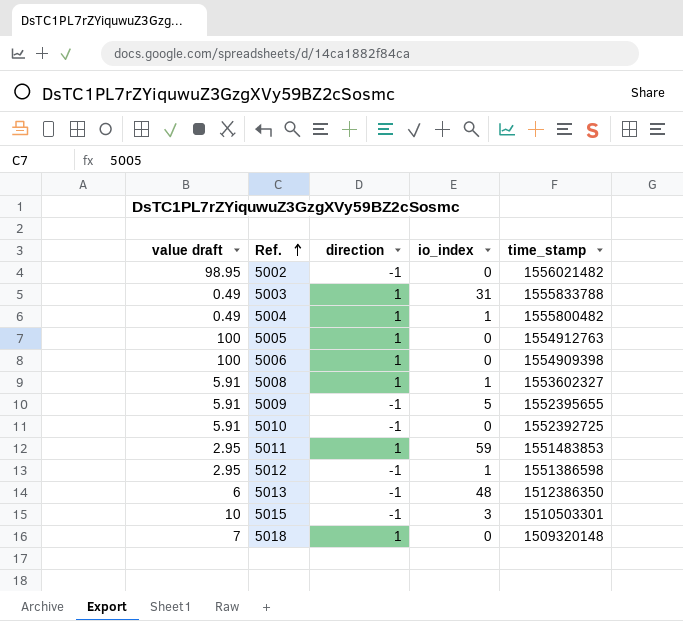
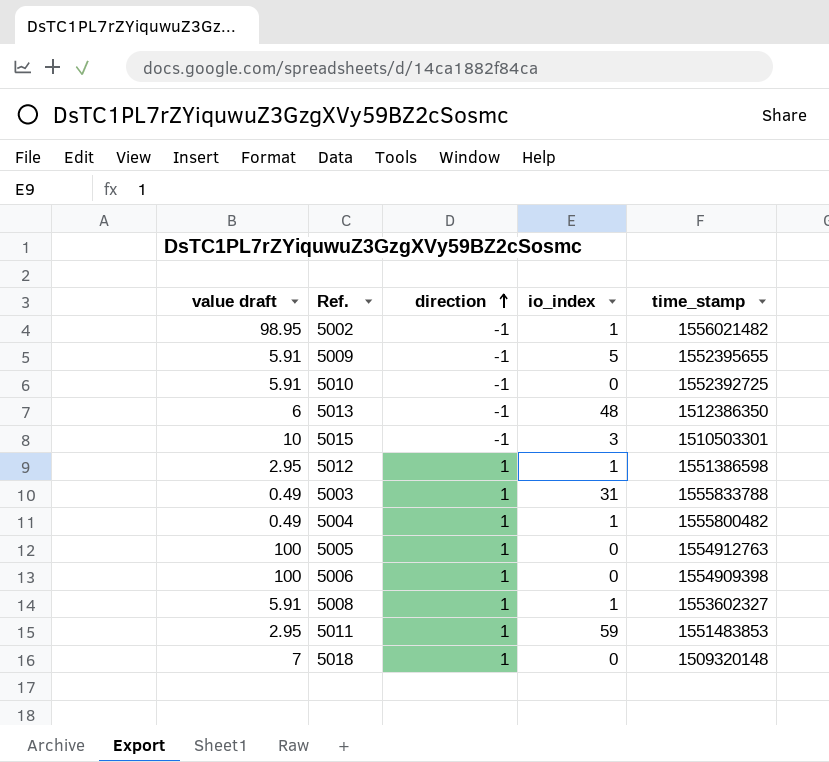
row order: Ref. ascending -> direction ascending
5002 | io_index: 0 -> 1
5012 | direction: -1 -> 1

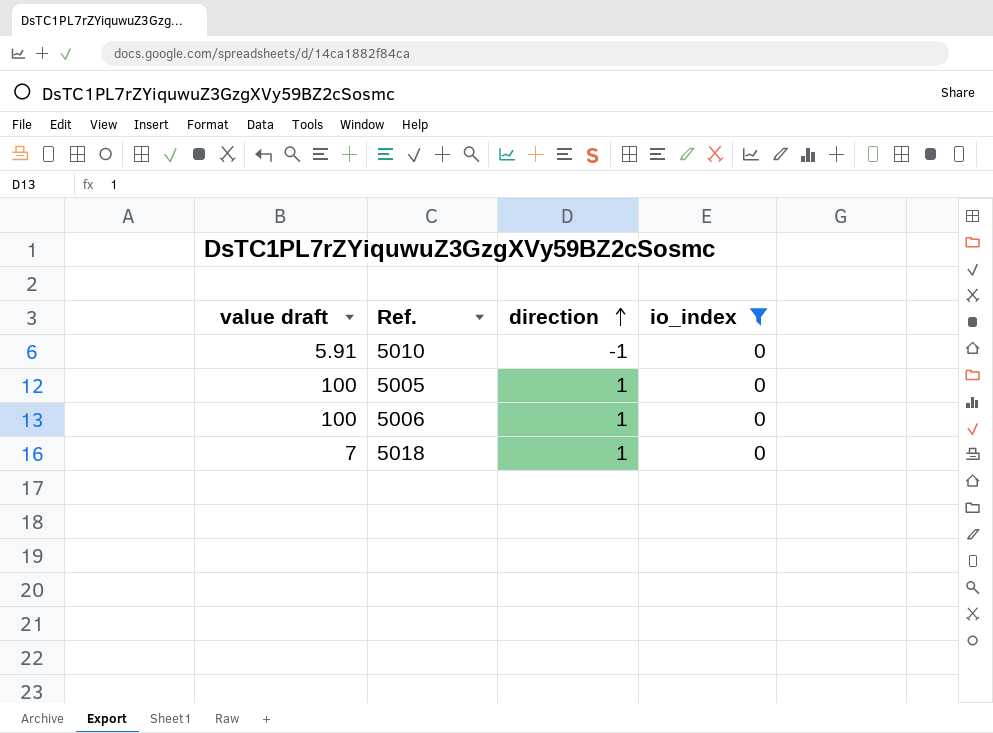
filter: none -> io_index = 0
column time_stamp | position: 5 -> none

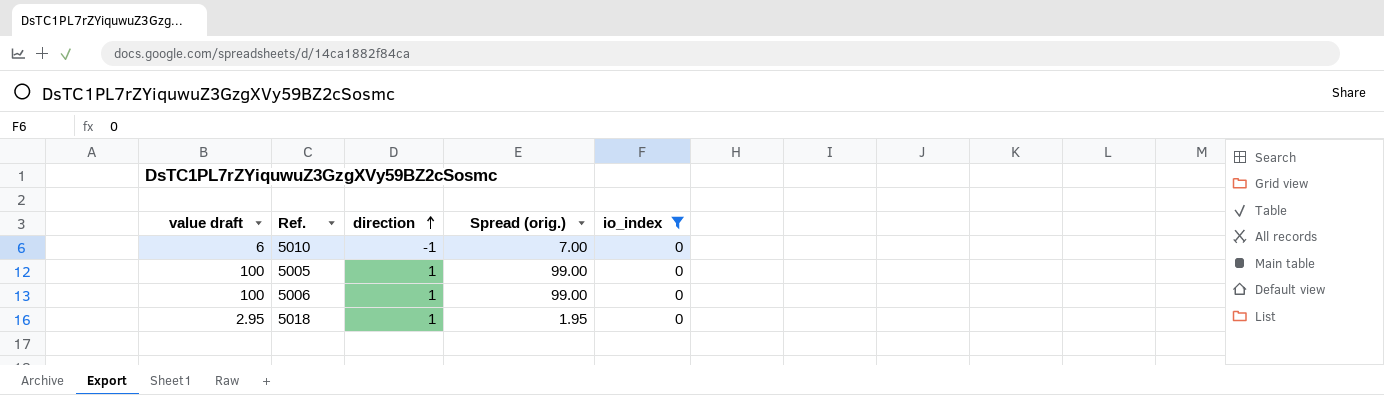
column Spread (orig.) | formula: none -> [value draft] - [direction]
5010 | value draft: 5.91 -> 6
5018 | value draft: 7 -> 2.95

